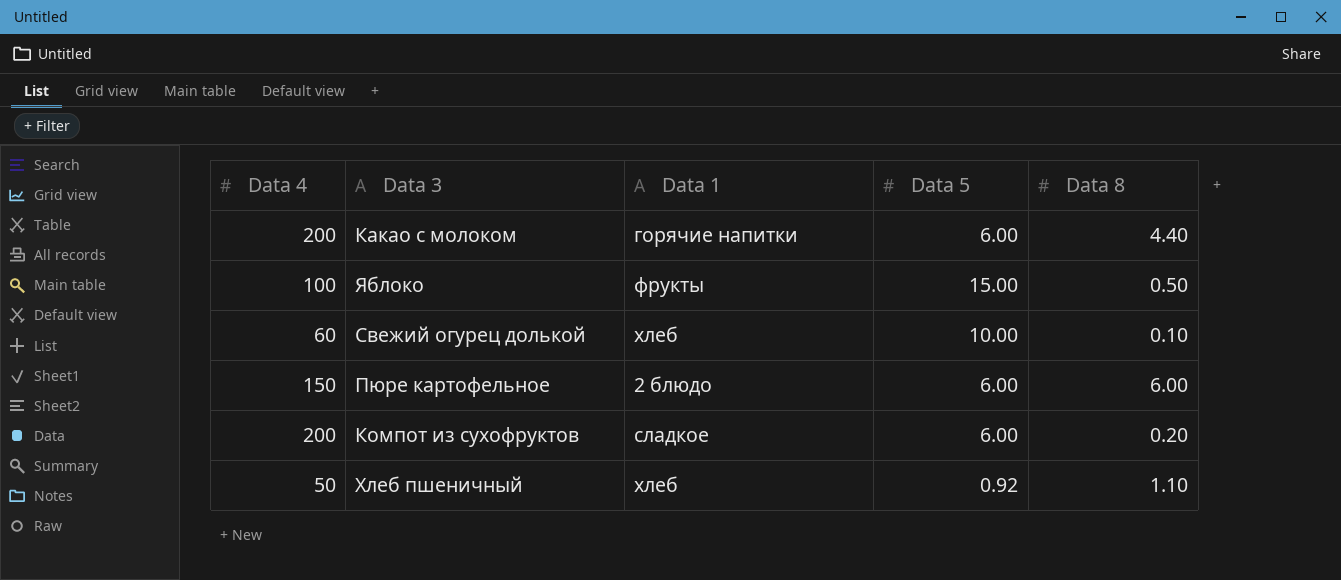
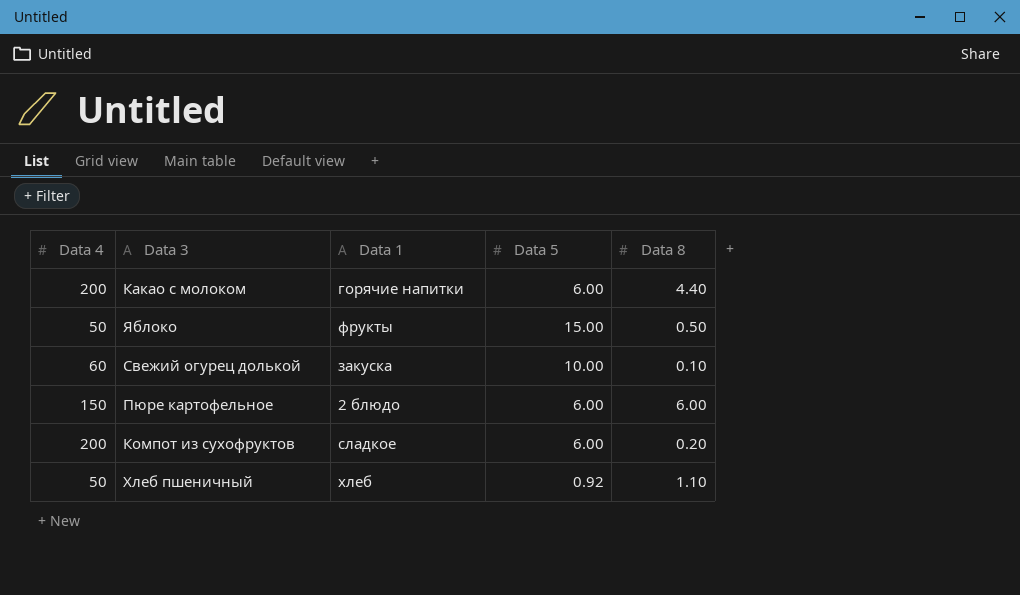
Яблоко | Data 4: 100 -> 50
Свежий огурец долькой | Data 1: хлеб -> закуска

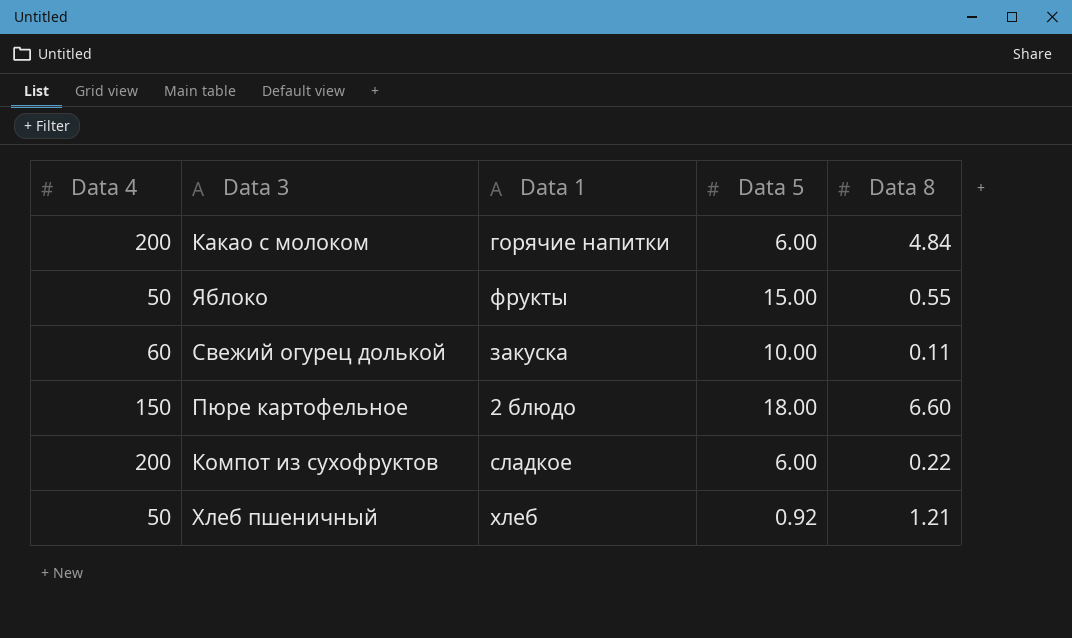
Какао с молоком | Data 8: 4.40 -> 4.84
Яблоко | Data 8: 0.50 -> 0.55
Свежий огурец долькой | Data 8: 0.10 -> 0.11
Пюре картофельное | Data 5: 6.00 -> 18.00
Пюре картофельное | Data 8: 6.00 -> 6.60
Компот из сухофруктов | Data 8: 0.20 -> 0.22
Хлеб пшеничный | Data 8: 1.10 -> 1.21

